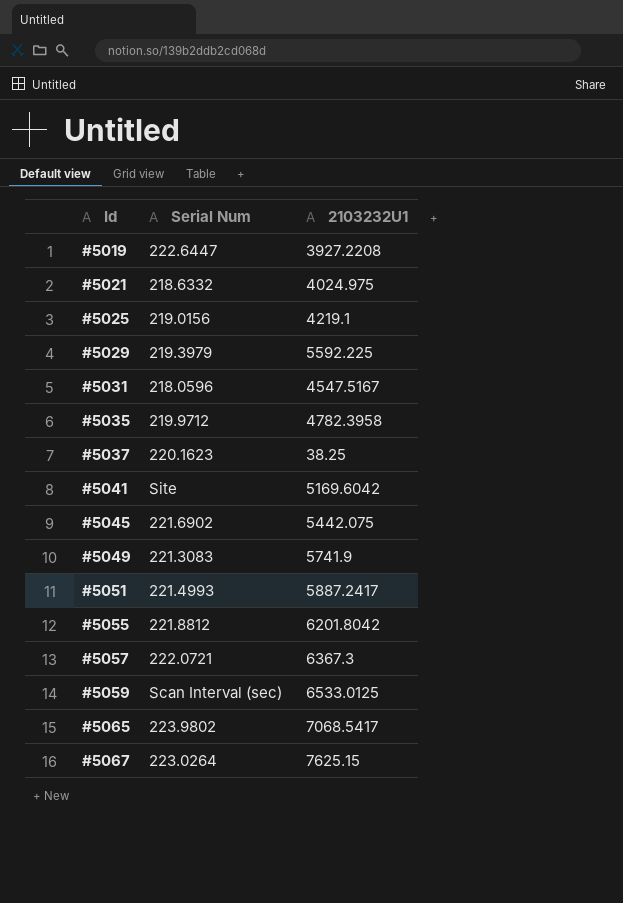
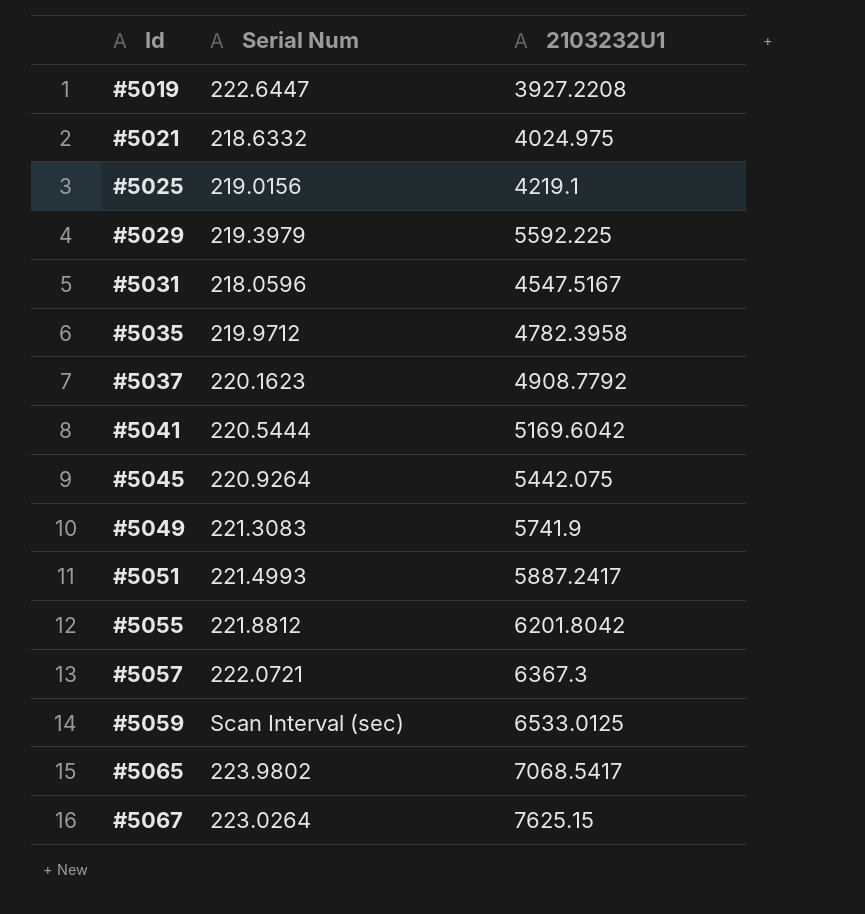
#5037 | 2103232U1: 38.25 -> 4908.7792
#5041 | Serial Num: Site -> 220.5444
#5045 | Serial Num: 221.6902 -> 220.9264

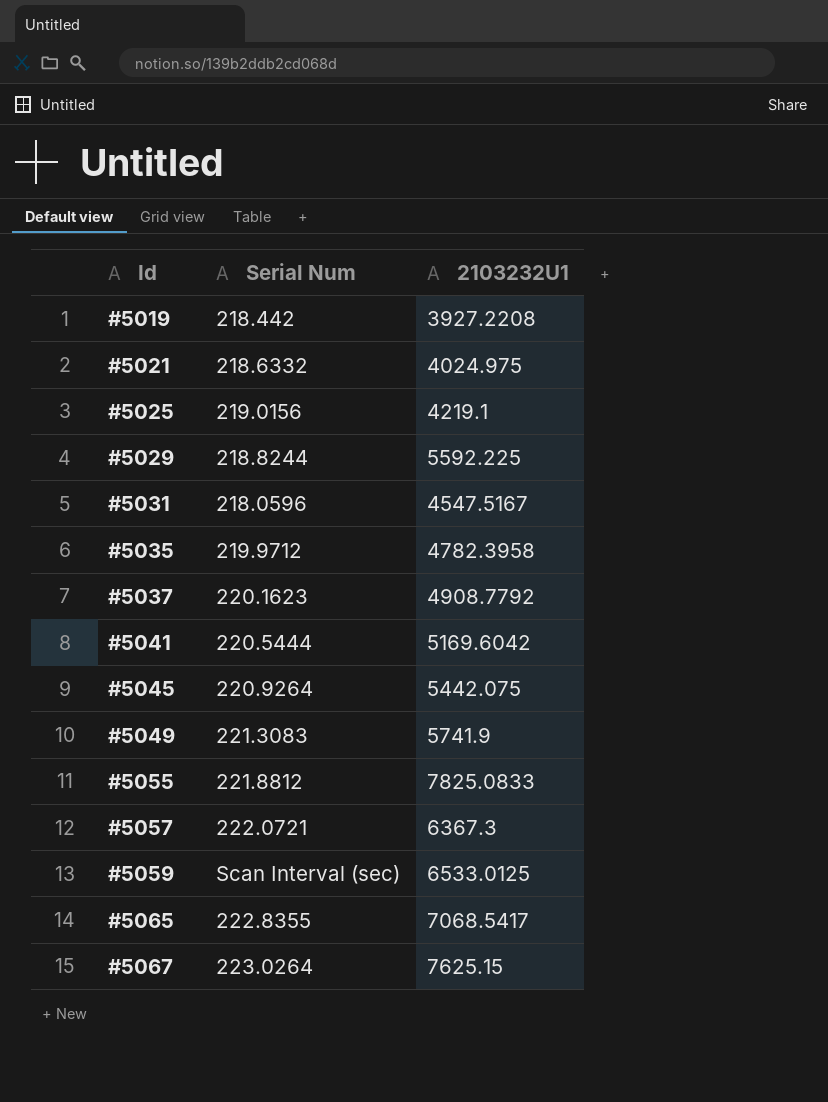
row #5051: 221.4993 | 5887.2417 -> none
#5019 | Serial Num: 222.6447 -> 218.442
#5029 | Serial Num: 219.3979 -> 218.8244
#5055 | 2103232U1: 6201.8042 -> 7825.0833
#5065 | Serial Num: 223.9802 -> 222.8355

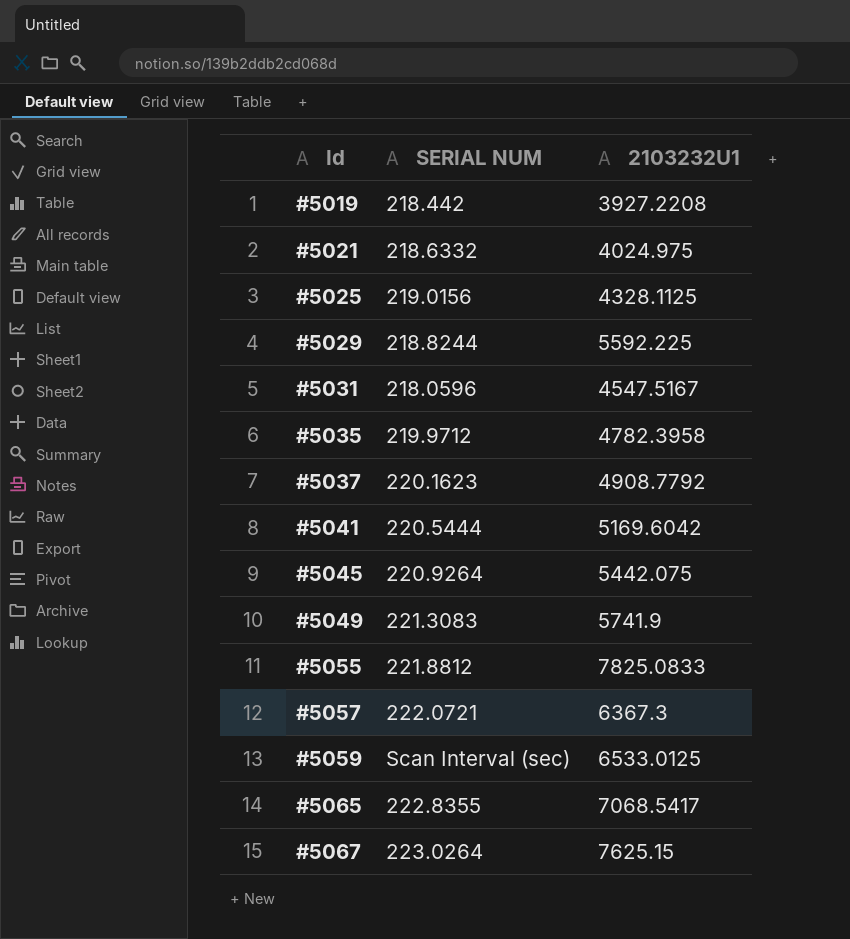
column name: Serial Num -> SERIAL NUM
#5025 | 2103232U1: 4219.1 -> 4328.1125

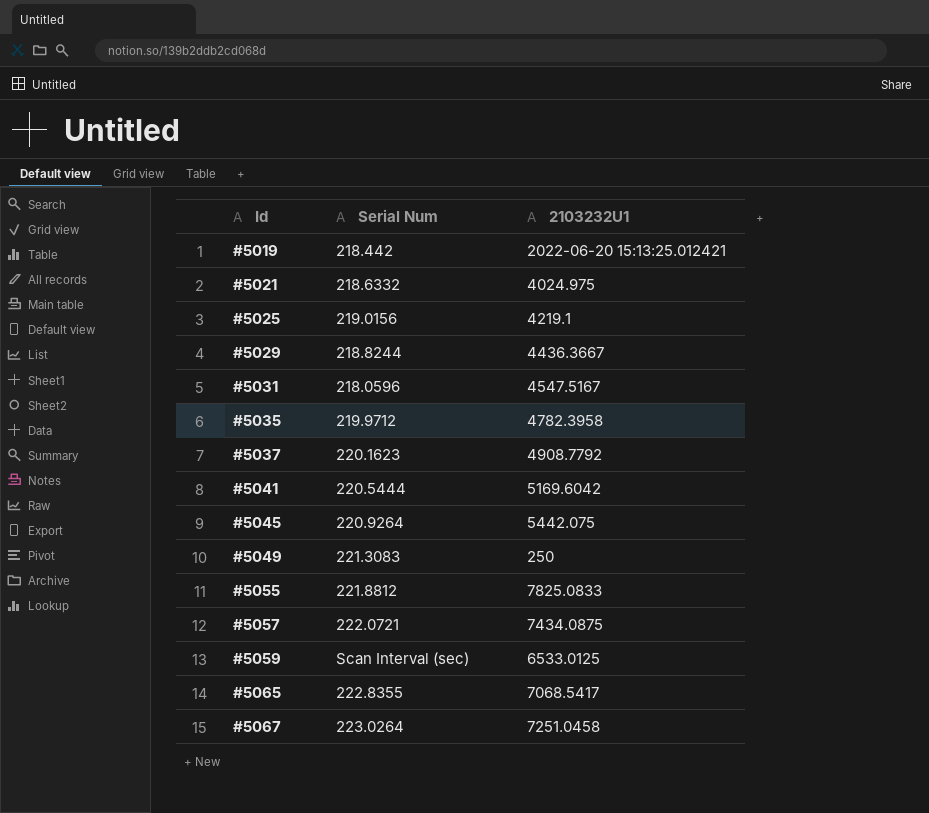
column name: SERIAL NUM -> Serial Num
#5019 | 2103232U1: 3927.2208 -> 2022-06-20 15:13:25.012421
#5025 | 2103232U1: 4328.1125 -> 4219.1
#5029 | 2103232U1: 5592.225 -> 4436.3667
#5049 | 2103232U1: 5741.9 -> 250
#5057 | 2103232U1: 6367.3 -> 7434.0875
#5067 | 2103232U1: 7625.15 -> 7251.0458

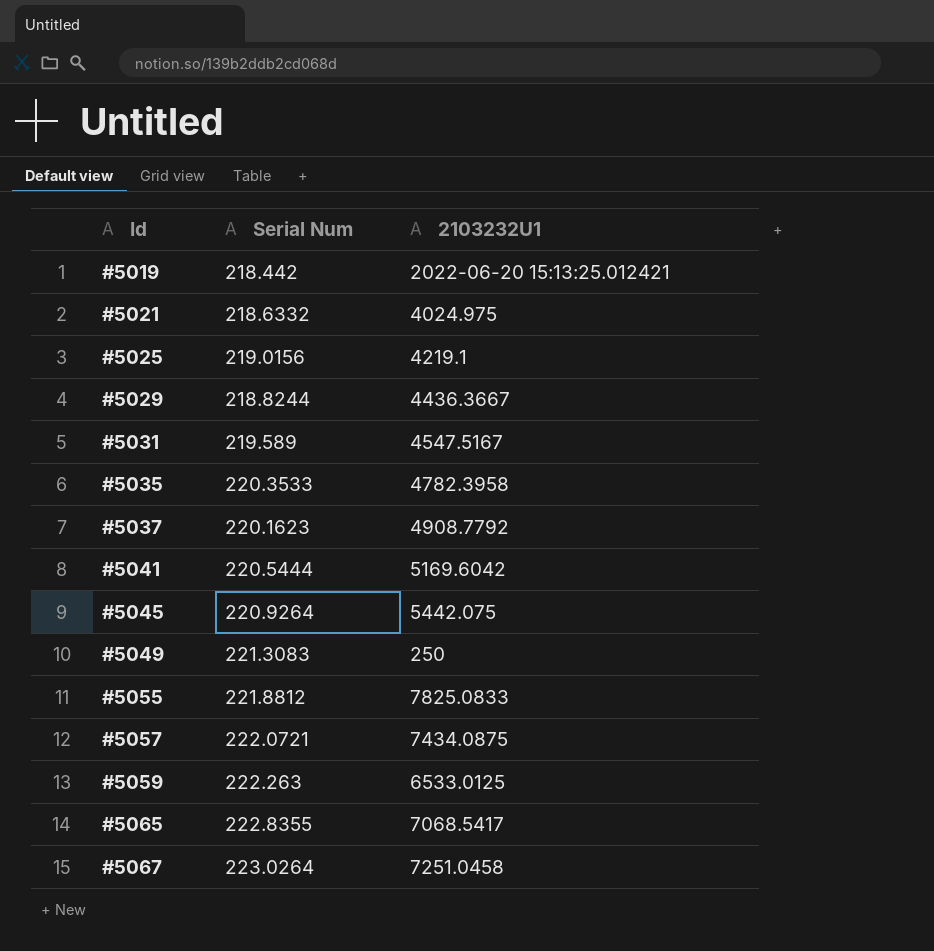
#5031 | Serial Num: 218.0596 -> 219.589
#5035 | Serial Num: 219.9712 -> 220.3533
#5059 | Serial Num: Scan Interval (sec) -> 222.263

